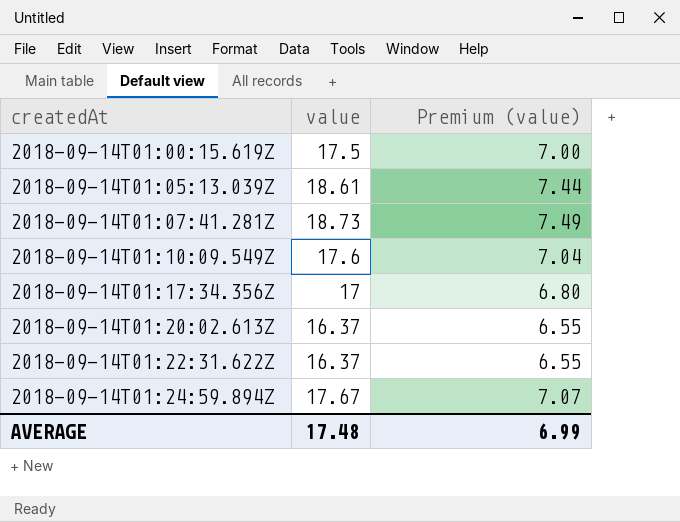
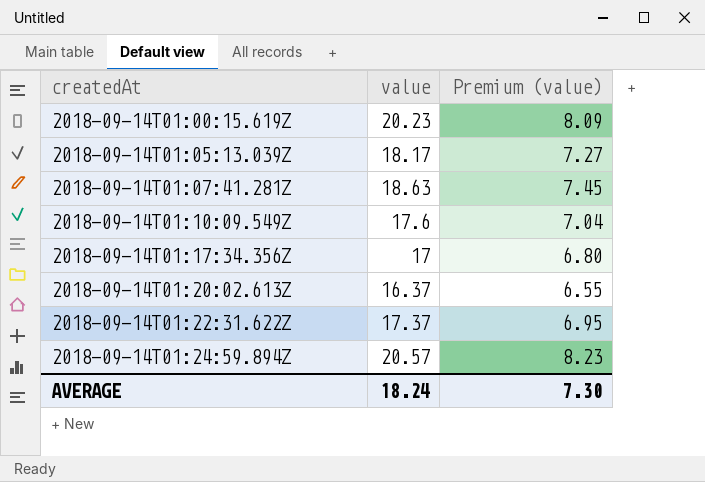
2018-09-14T01:00:15.619Z | value: 17.5 -> 20.23
2018-09-14T01:00:15.619Z | Premium (value): 7.00 -> 8.09
2018-09-14T01:05:13.039Z | value: 18.61 -> 18.17
2018-09-14T01:05:13.039Z | Premium (value): 7.44 -> 7.27
2018-09-14T01:07:41.281Z | value: 18.73 -> 18.63
2018-09-14T01:07:41.281Z | Premium (value): 7.49 -> 7.45
2018-09-14T01:22:31.622Z | value: 16.37 -> 17.37
2018-09-14T01:22:31.622Z | Premium (value): 6.55 -> 6.95
2018-09-14T01:24:59.894Z | value: 17.67 -> 20.57
2018-09-14T01:24:59.894Z | Premium (value): 7.07 -> 8.23
AVERAGE | value: 17.48 -> 18.24
AVERAGE | Premium (value): 6.99 -> 7.30

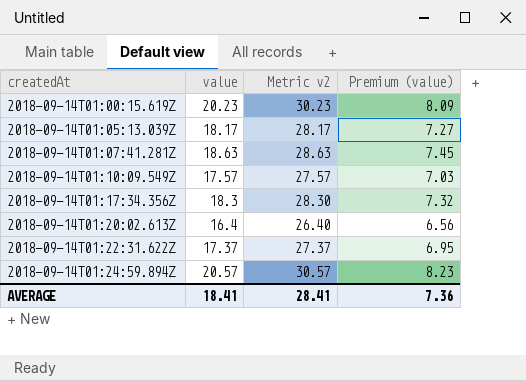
column Metric v2 | formula: none -> [value] + 10
2018-09-14T01:10:09.549Z | value: 17.6 -> 17.57
2018-09-14T01:10:09.549Z | Premium (value): 7.04 -> 7.03
2018-09-14T01:17:34.356Z | value: 17 -> 18.3
2018-09-14T01:17:34.356Z | Premium (value): 6.80 -> 7.32
2018-09-14T01:20:02.613Z | value: 16.37 -> 16.4
2018-09-14T01:20:02.613Z | Premium (value): 6.55 -> 6.56
AVERAGE | value: 18.24 -> 18.41
AVERAGE | Premium (value): 7.30 -> 7.36

